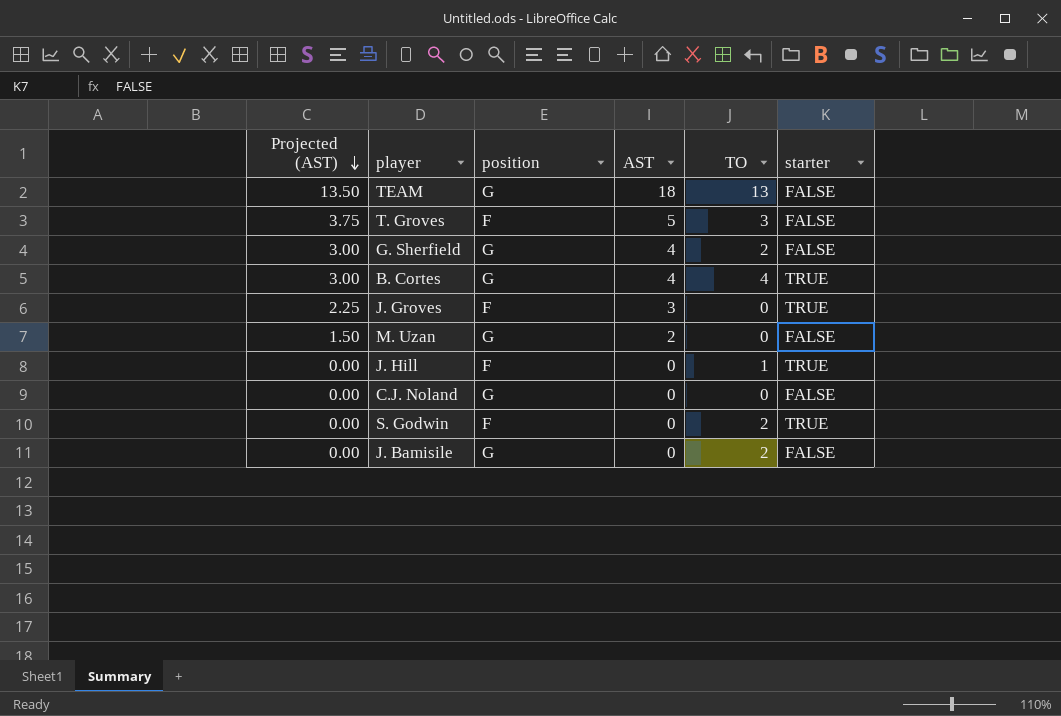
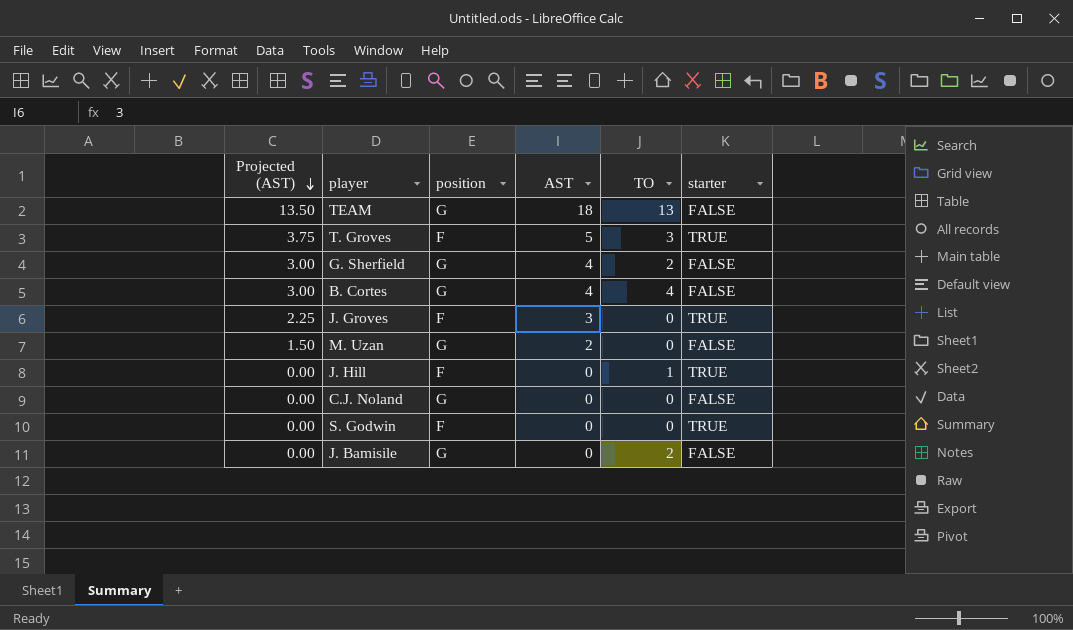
T. Groves | starter: FALSE -> TRUE
B. Cortes | starter: TRUE -> FALSE
S. Godwin | TO: 2 -> 0

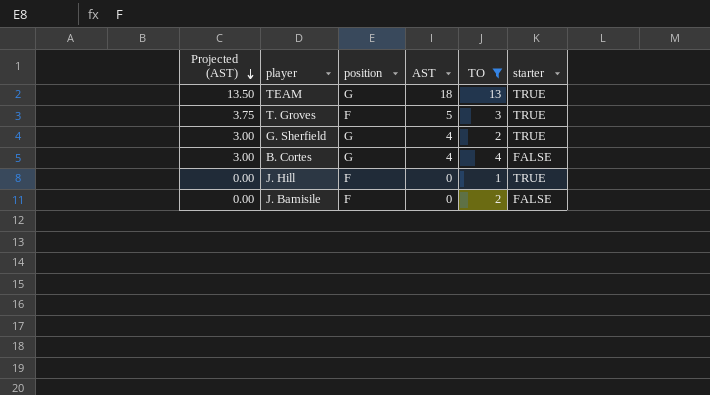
filter: none -> TO != 0
TEAM | starter: FALSE -> TRUE
G. Sherfield | starter: FALSE -> TRUE
J. Bamisile | position: G -> F

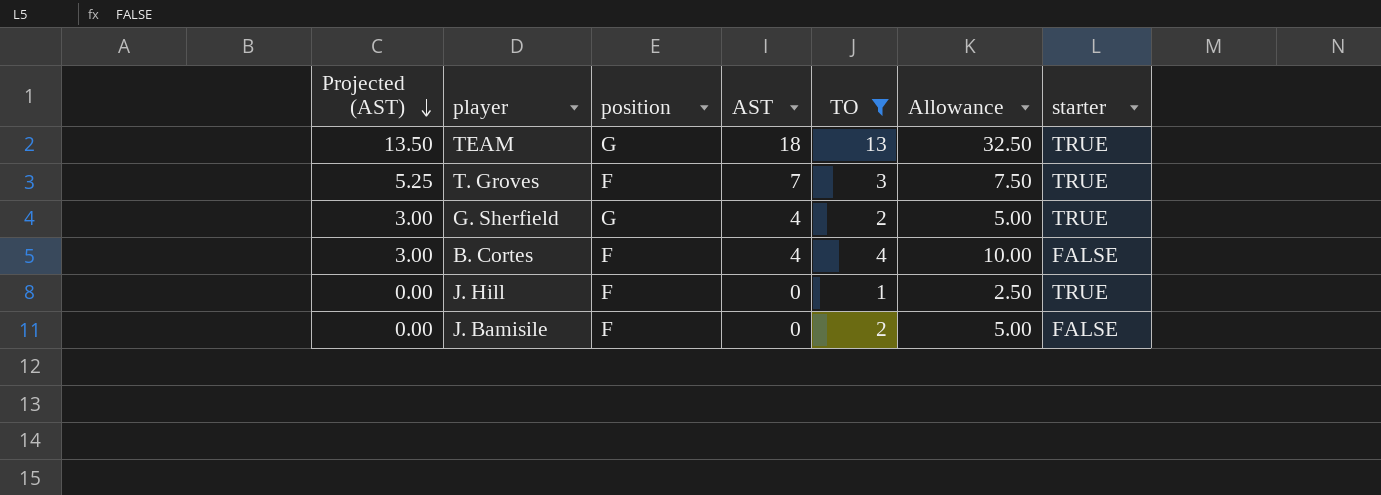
column Allowance | formula: none -> [TO] * 2.5
T. Groves | Projected (AST): 3.75 -> 5.25
T. Groves | AST: 5 -> 7
B. Cortes | position: G -> F

